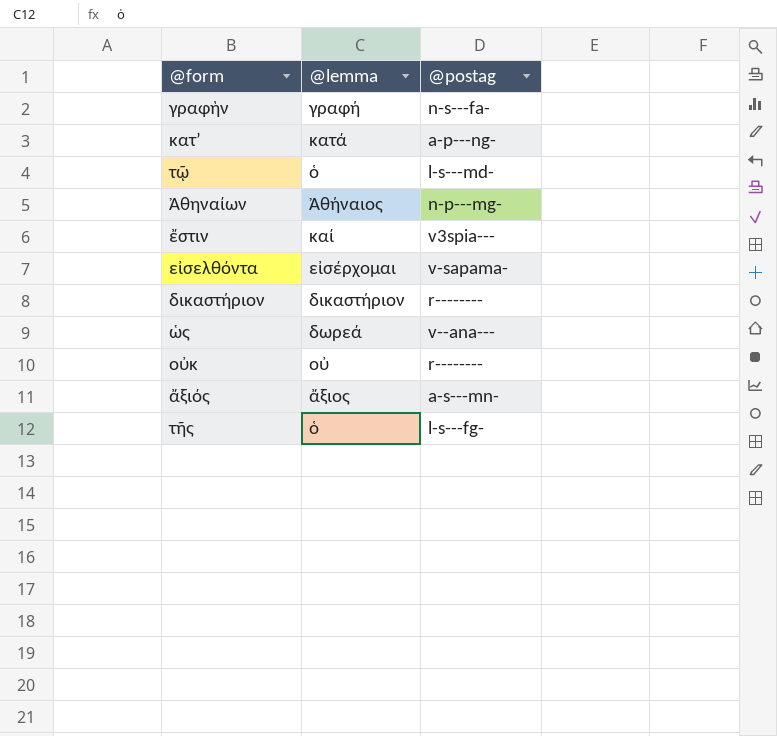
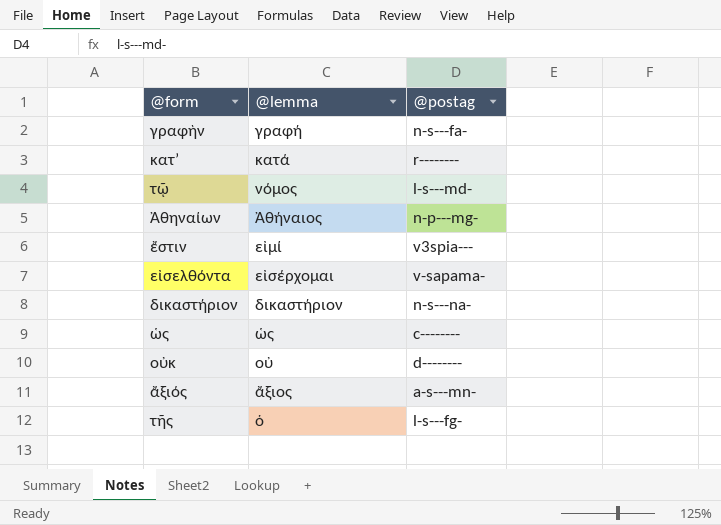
κατ’ | @postag: a-p---ng- -> r--------
τῷ | @lemma: ὁ -> νόμος
ἔστιν | @lemma: καί -> εἰμί
δικαστήριον | @postag: r-------- -> n-s---na-
ὡς | @lemma: δωρεά -> ὡς
ὡς | @postag: v--ana--- -> c--------
οὐκ | @postag: r-------- -> d--------

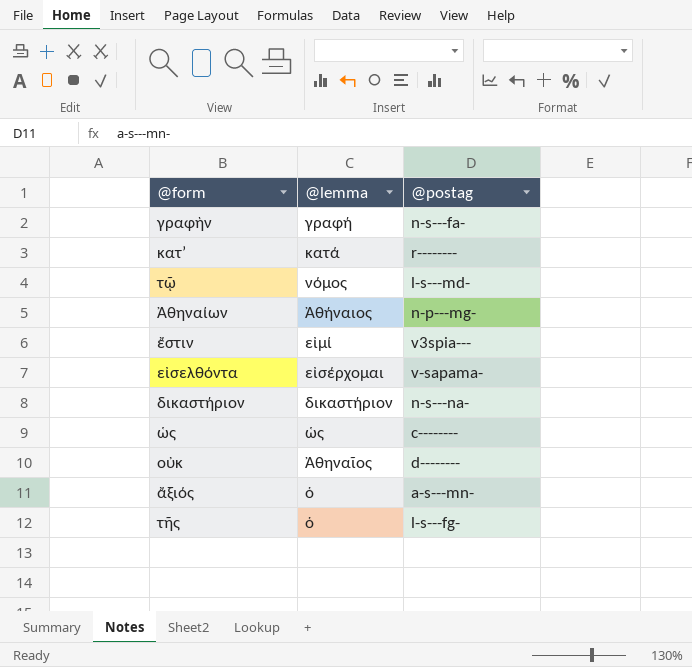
οὐκ | @lemma: οὐ -> Ἀθηναῖος
ἄξιός | @lemma: ἄξιος -> ὁ

